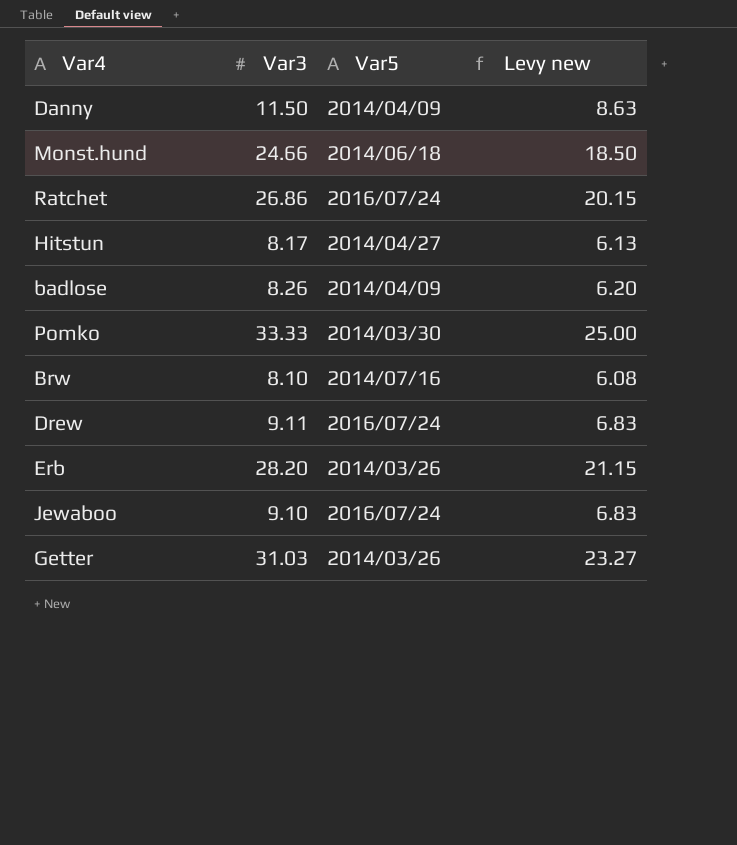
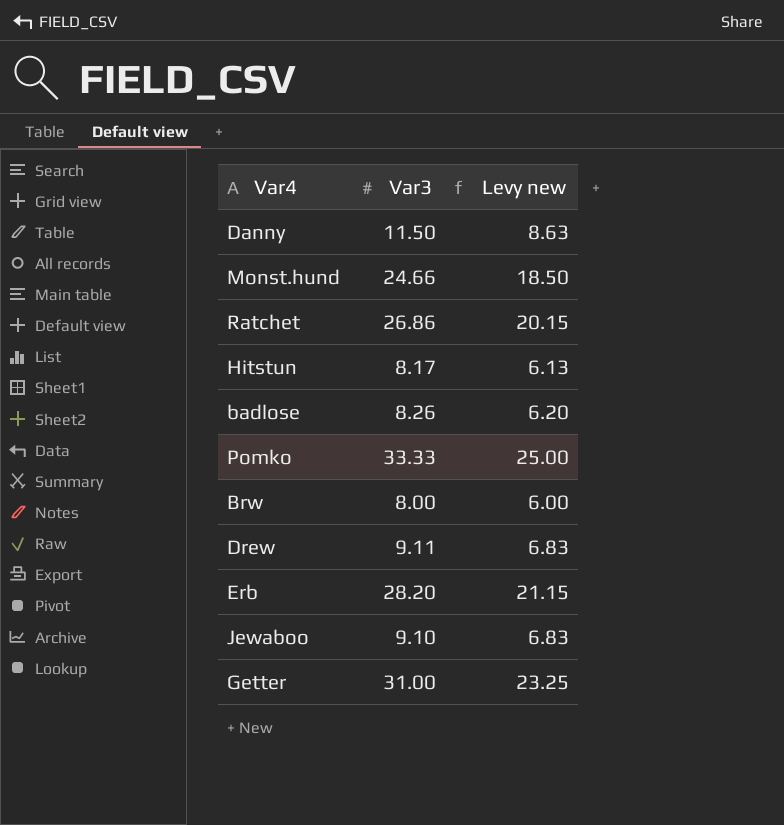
column Var5 | position: 3 -> none
Brw | Var3: 8.10 -> 8.00
Brw | Levy new: 6.08 -> 6.00
Getter | Var3: 31.03 -> 31.00
Getter | Levy new: 23.27 -> 23.25

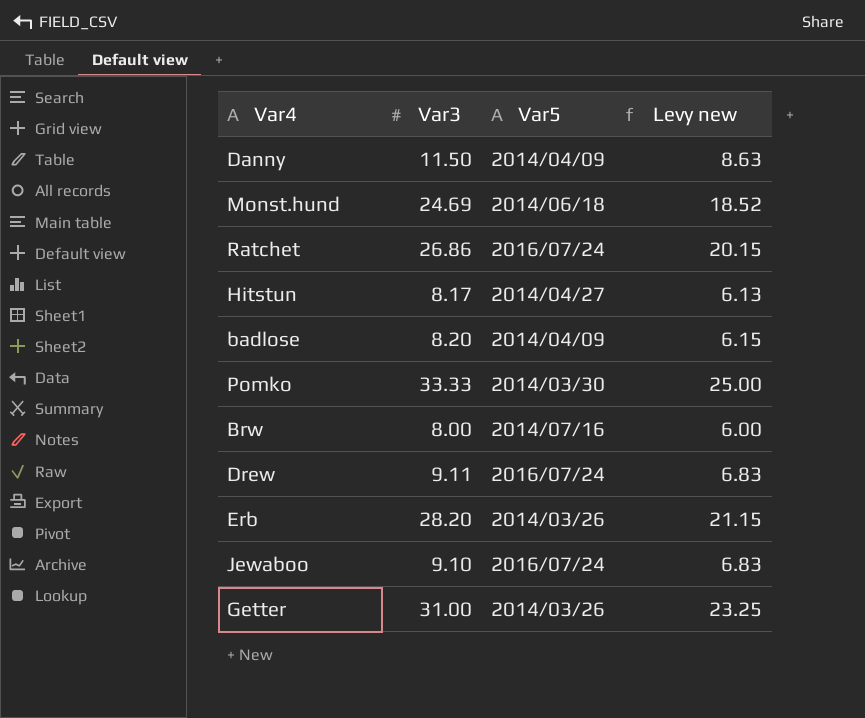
column Var5 | position: none -> 3
Monst.hund | Var3: 24.66 -> 24.69
Monst.hund | Levy new: 18.50 -> 18.52
badlose | Var3: 8.26 -> 8.20
badlose | Levy new: 6.20 -> 6.15

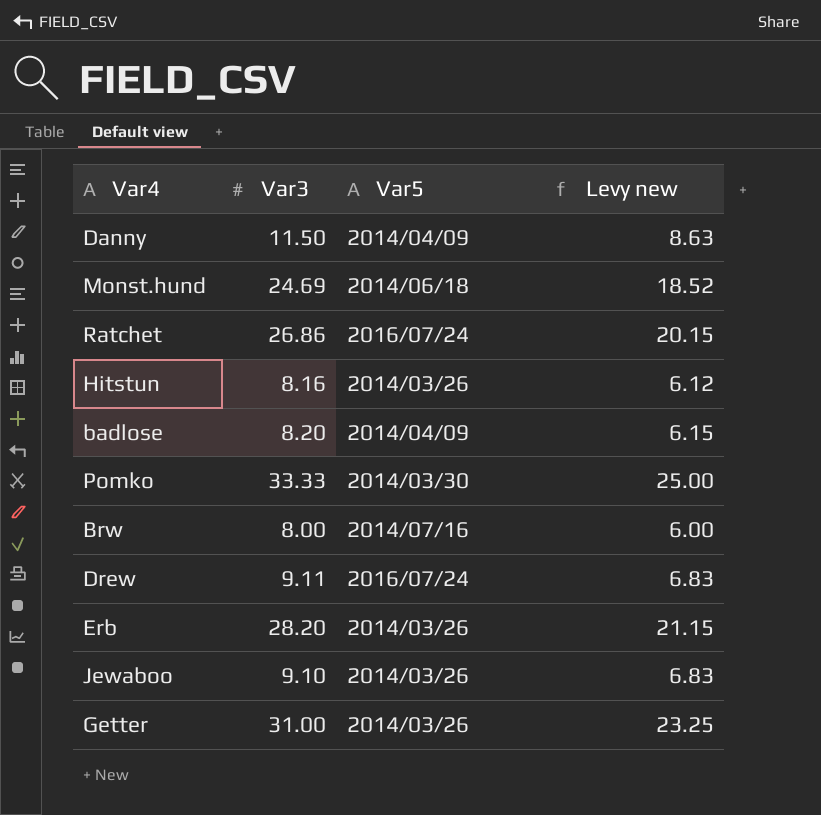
Hitstun | Var3: 8.17 -> 8.16
Hitstun | Var5: 2014/04/27 -> 2014/03/26
Hitstun | Levy new: 6.13 -> 6.12
Jewaboo | Var5: 2016/07/24 -> 2014/03/26

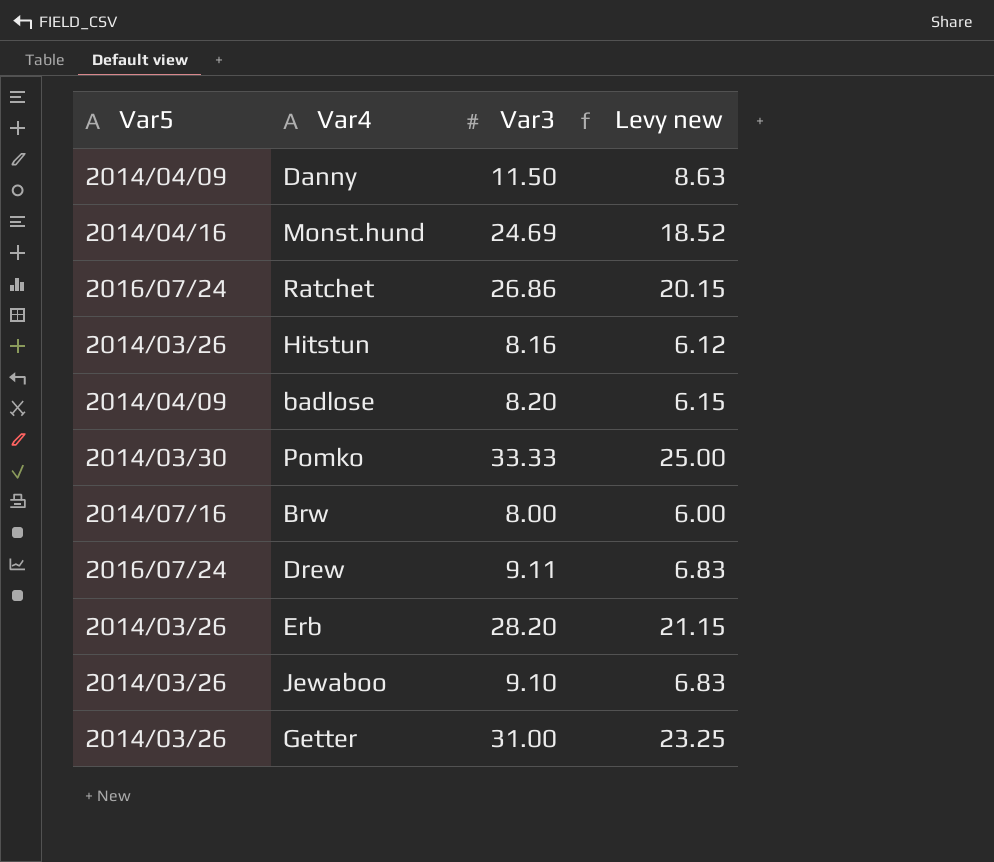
column Var5 | position: 3 -> 1
Monst.hund | Var5: 2014/06/18 -> 2014/04/16

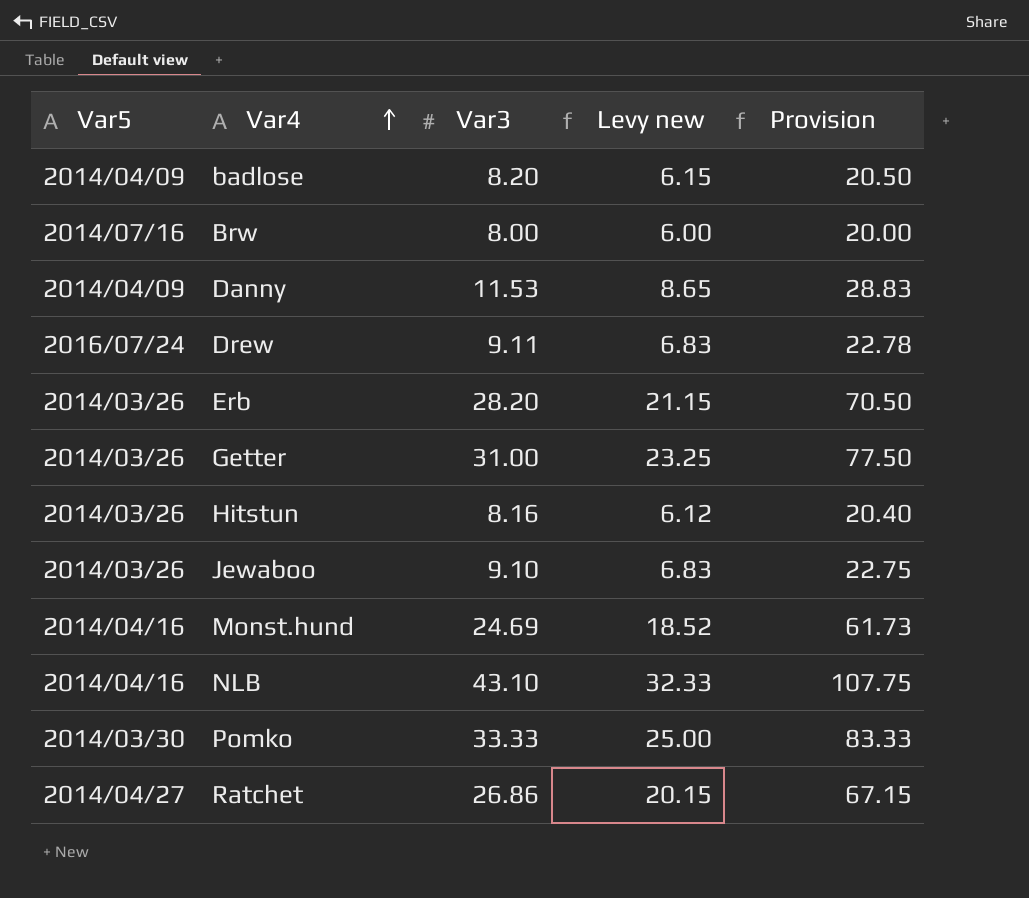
row order: none -> Var4 ascending
column Provision | formula: none -> [Var3] * 2.5
Danny | Var3: 11.50 -> 11.53
Danny | Levy new: 8.63 -> 8.65
row NLB: none -> 2014/04/16 | 43.10 | 32.33 | 107.75
Ratchet | Var5: 2016/07/24 -> 2014/04/27

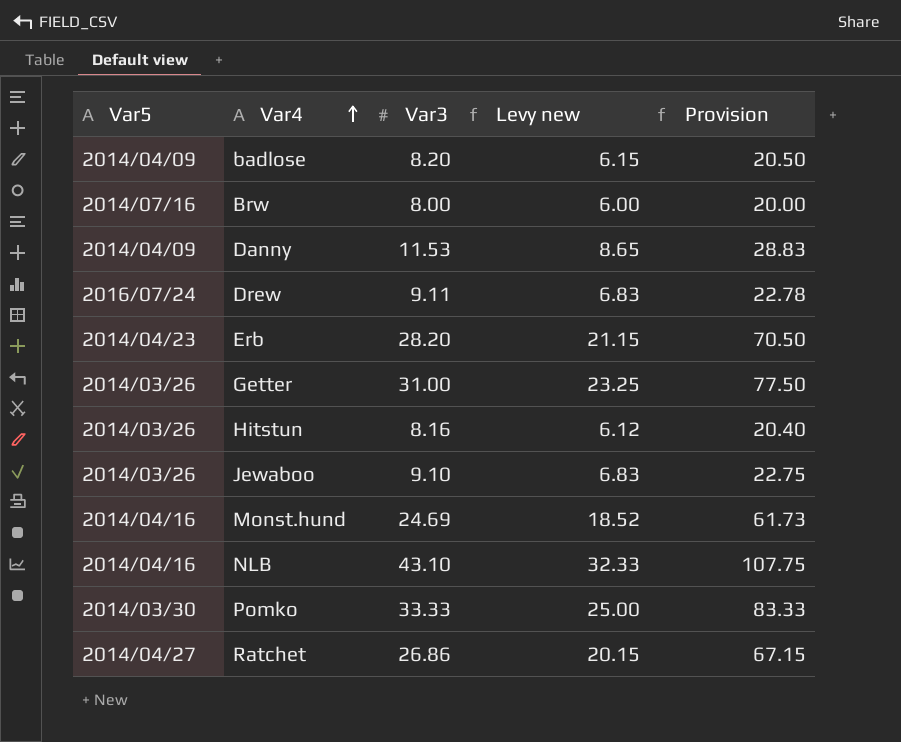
Erb | Var5: 2014/03/26 -> 2014/04/23

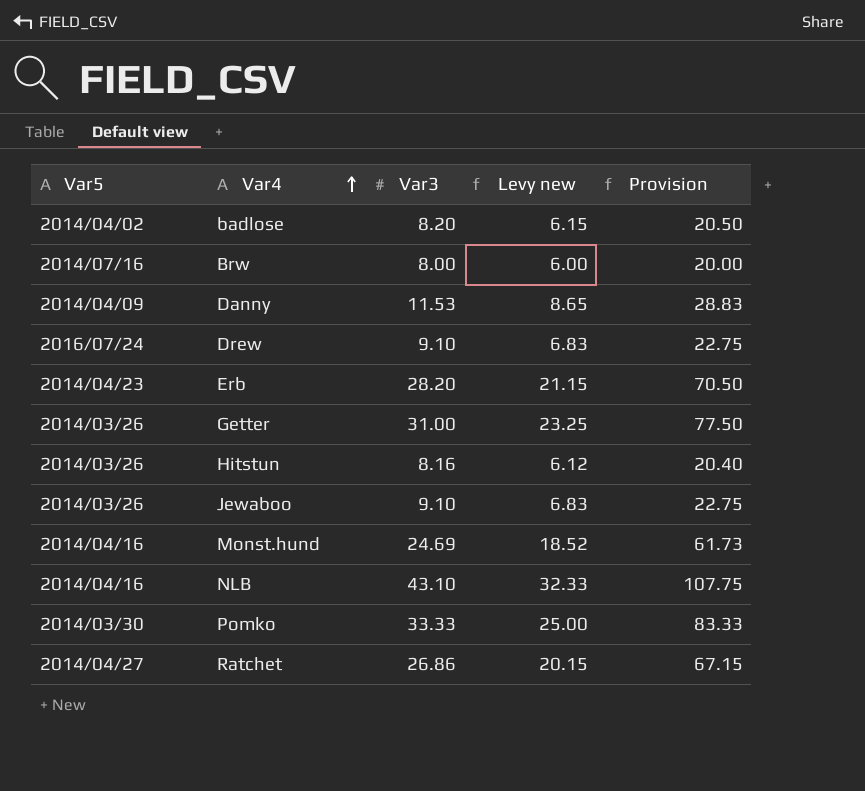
badlose | Var5: 2014/04/09 -> 2014/04/02
Drew | Var3: 9.11 -> 9.10
Drew | Provision: 22.78 -> 22.75

